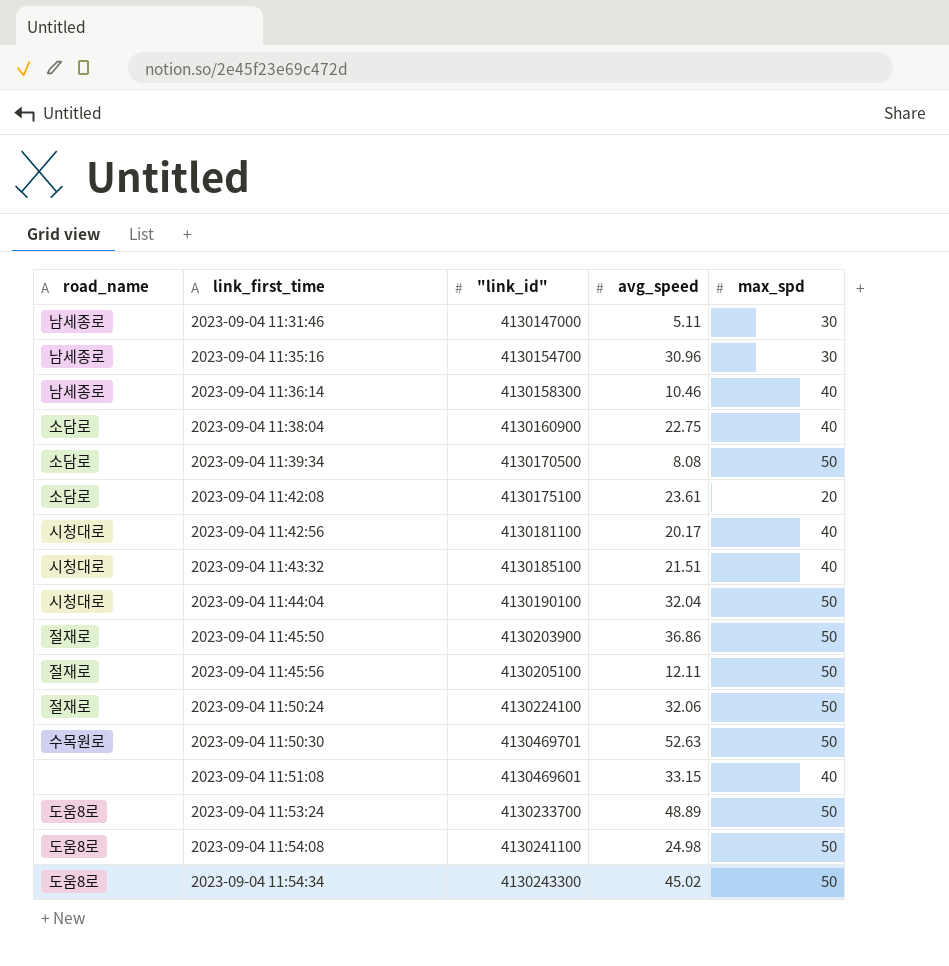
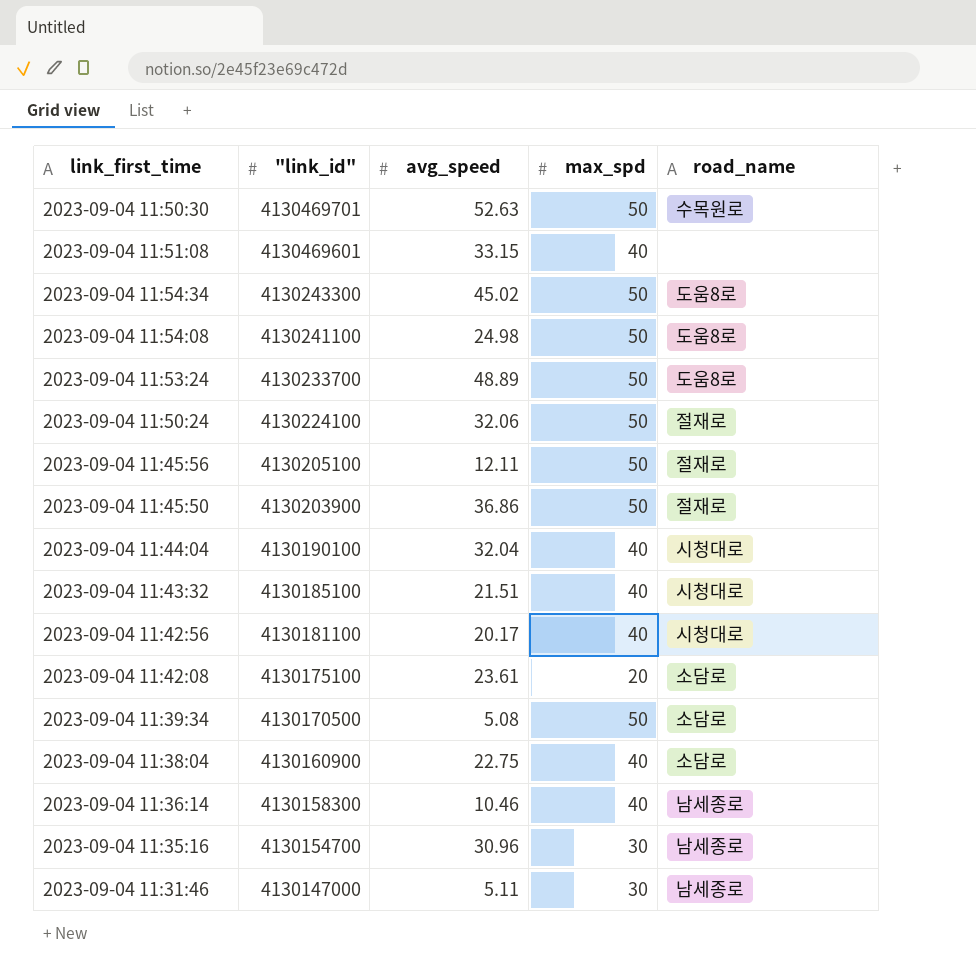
row order: link_first_time ascending -> "link_id" descending
column road_name | position: 1 -> 5
2023-09-04 11:44:04 | max_spd: 50 -> 40
2023-09-04 11:39:34 | avg_speed: 8.08 -> 5.08

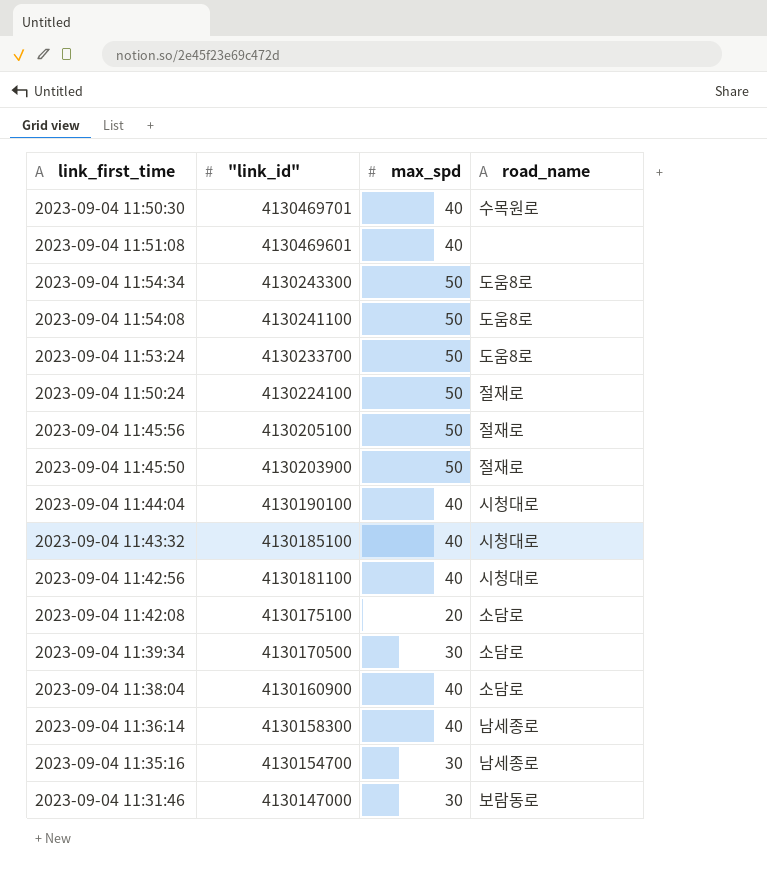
column avg_speed | position: 3 -> none
2023-09-04 11:50:30 | max_spd: 50 -> 40
2023-09-04 11:39:34 | max_spd: 50 -> 30
2023-09-04 11:31:46 | road_name: 남세종로 -> 보람동로

